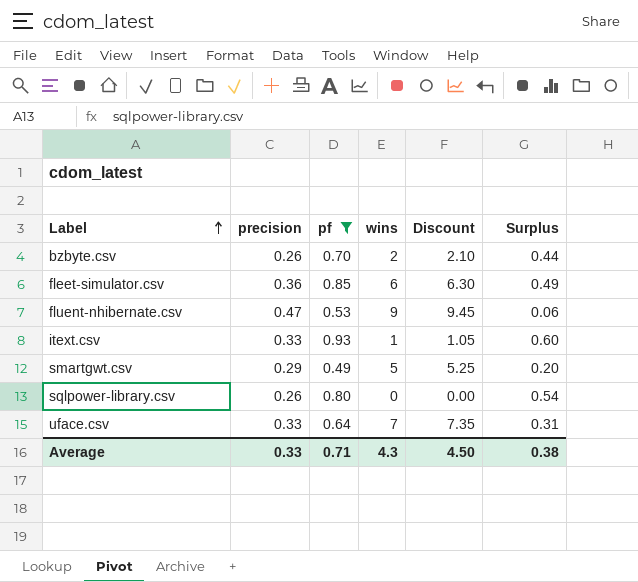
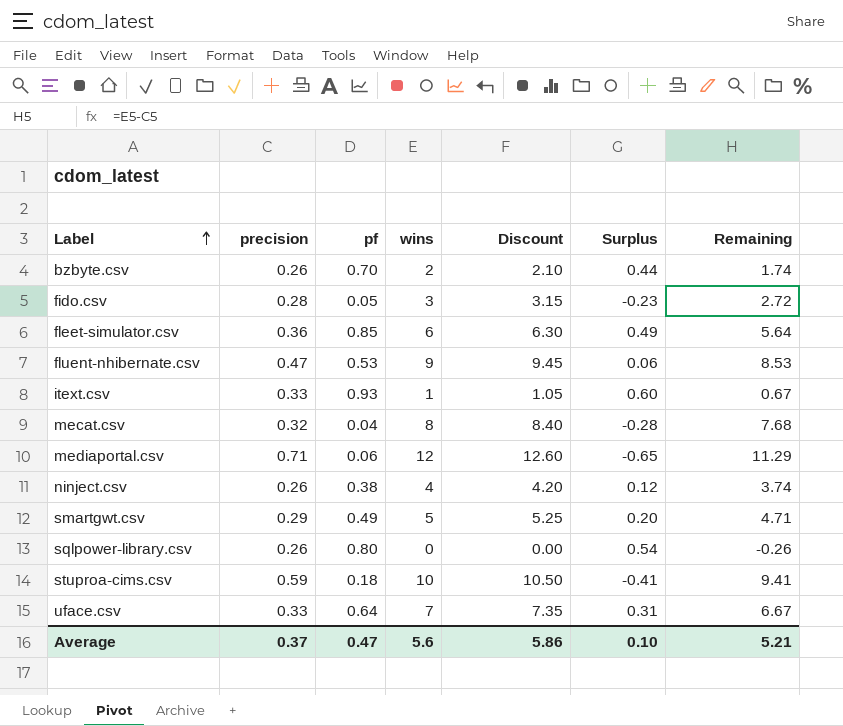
filter: pf >= 0.49 -> none
column Remaining | formula: none -> [wins] - [precision]
Average | precision: 0.33 -> 0.37
Average | pf: 0.71 -> 0.47
Average | wins: 4.3 -> 5.6
Average | Discount: 4.50 -> 5.86
Average | Surplus: 0.38 -> 0.10

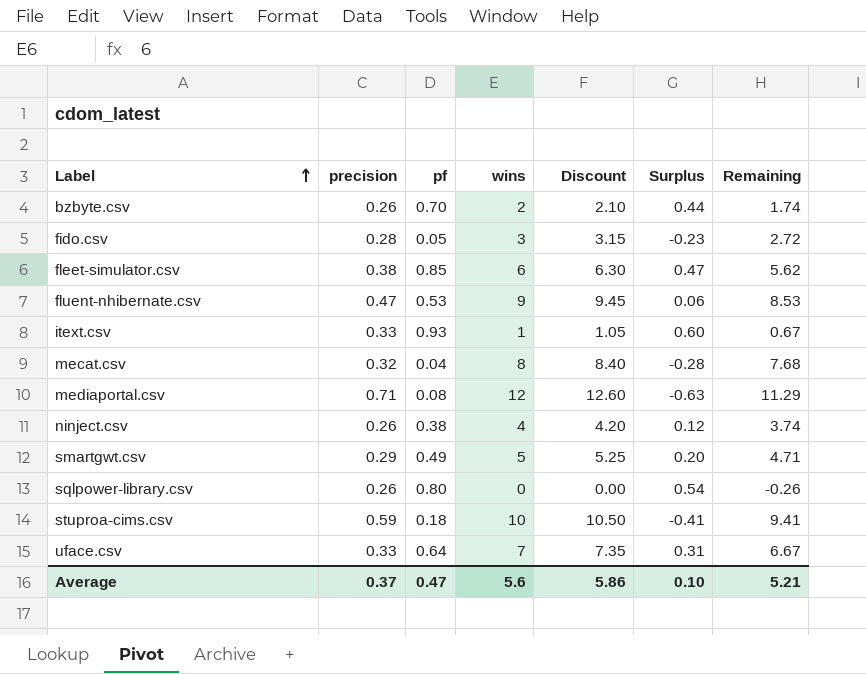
fleet-simulator.csv | precision: 0.36 -> 0.38
fleet-simulator.csv | Surplus: 0.49 -> 0.47
fleet-simulator.csv | Remaining: 5.64 -> 5.62
mediaportal.csv | pf: 0.06 -> 0.08
mediaportal.csv | Surplus: -0.65 -> -0.63

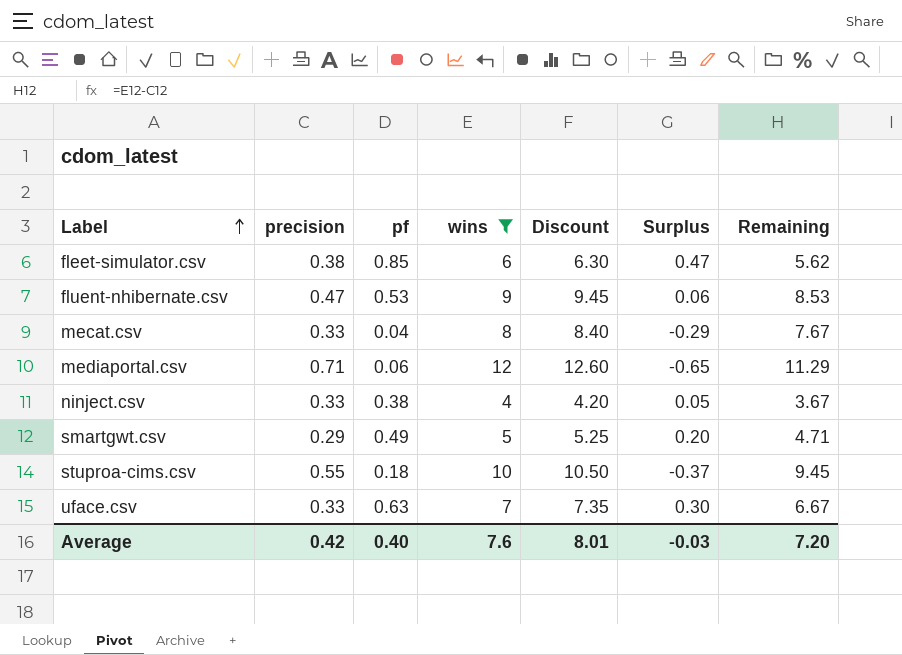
filter: none -> wins >= 4
mecat.csv | precision: 0.32 -> 0.33
mecat.csv | Surplus: -0.28 -> -0.29
mecat.csv | Remaining: 7.68 -> 7.67
mediaportal.csv | pf: 0.08 -> 0.06
mediaportal.csv | Surplus: -0.63 -> -0.65
ninject.csv | precision: 0.26 -> 0.33
ninject.csv | Surplus: 0.12 -> 0.05
ninject.csv | Remaining: 3.74 -> 3.67
stuproa-cims.csv | precision: 0.59 -> 0.55
stuproa-cims.csv | Surplus: -0.41 -> -0.37
stuproa-cims.csv | Remaining: 9.41 -> 9.45
uface.csv | pf: 0.64 -> 0.63
uface.csv | Surplus: 0.31 -> 0.30
Average | precision: 0.37 -> 0.42
Average | pf: 0.47 -> 0.40
Average | wins: 5.6 -> 7.6
Average | Discount: 5.86 -> 8.01
Average | Surplus: 0.10 -> -0.03
Average | Remaining: 5.21 -> 7.20

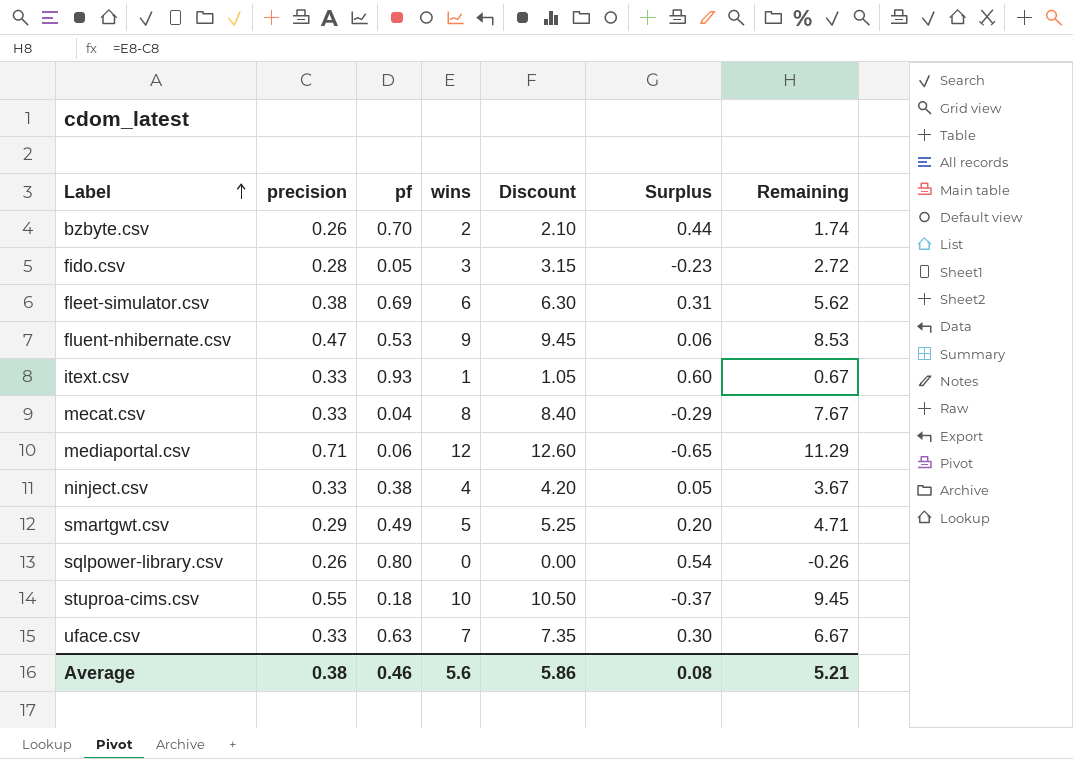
filter: wins >= 4 -> none
fleet-simulator.csv | pf: 0.85 -> 0.69
fleet-simulator.csv | Surplus: 0.47 -> 0.31
Average | precision: 0.42 -> 0.38
Average | pf: 0.40 -> 0.46
Average | wins: 7.6 -> 5.6
Average | Discount: 8.01 -> 5.86
Average | Surplus: -0.03 -> 0.08
Average | Remaining: 7.20 -> 5.21

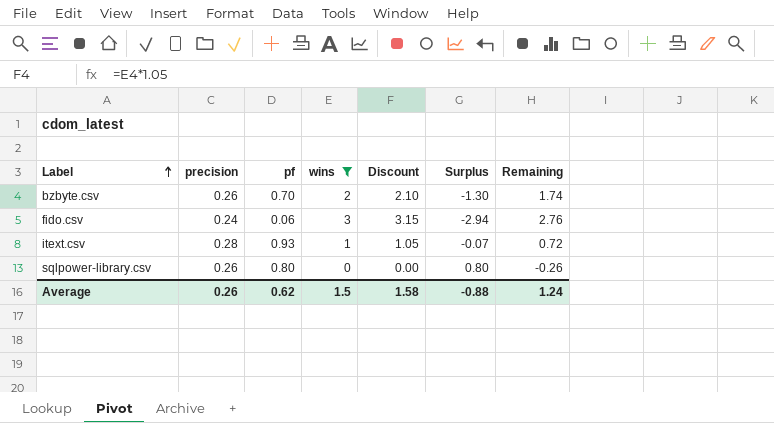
filter: none -> wins <= 3
column Surplus | formula: [pf] - [precision] -> [pf] - [wins]
fido.csv | precision: 0.28 -> 0.24
fido.csv | pf: 0.05 -> 0.06
fido.csv | Remaining: 2.72 -> 2.76
itext.csv | precision: 0.33 -> 0.28
itext.csv | Remaining: 0.67 -> 0.72
Average | precision: 0.38 -> 0.26
Average | pf: 0.46 -> 0.62
Average | wins: 5.6 -> 1.5
Average | Discount: 5.86 -> 1.58
Average | Surplus: 0.08 -> -0.88
Average | Remaining: 5.21 -> 1.24

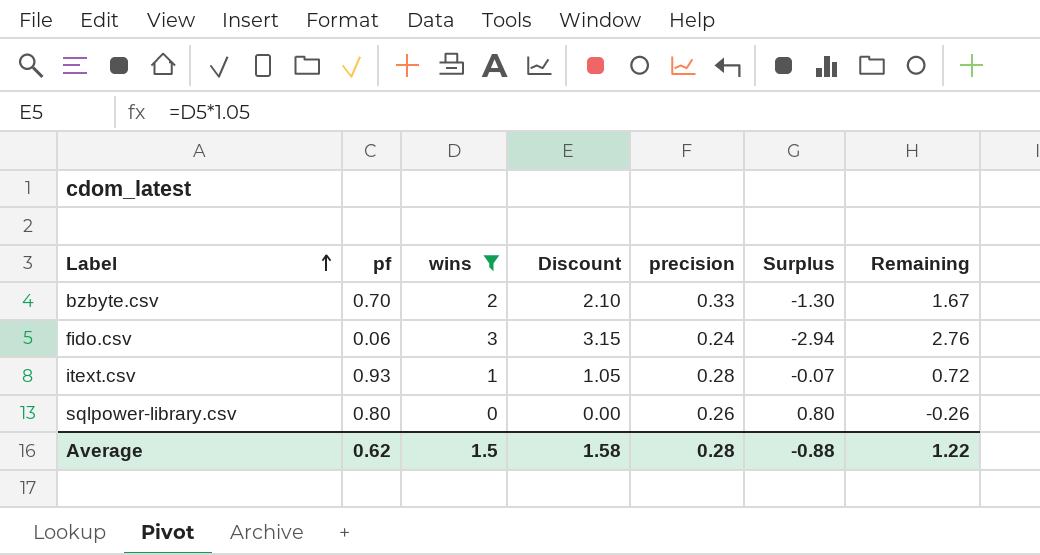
column precision | position: 2 -> 5
bzbyte.csv | precision: 0.26 -> 0.33
bzbyte.csv | Remaining: 1.74 -> 1.67
Average | precision: 0.26 -> 0.28
Average | Remaining: 1.24 -> 1.22

